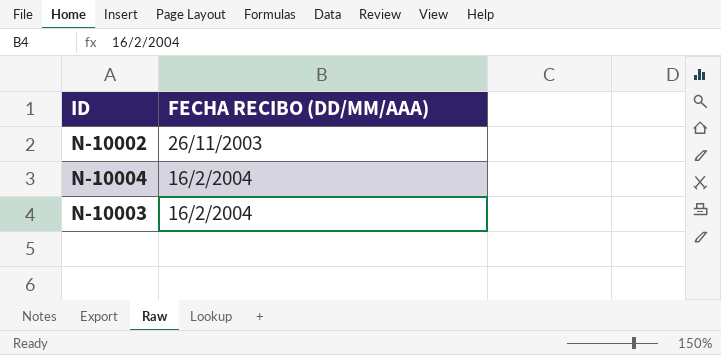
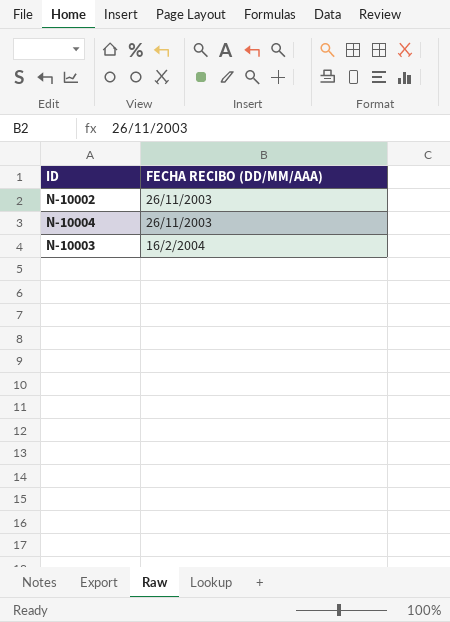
N-10004 | FECHA RECIBO (DD/MM/AAA): 16/2/2004 -> 26/11/2003

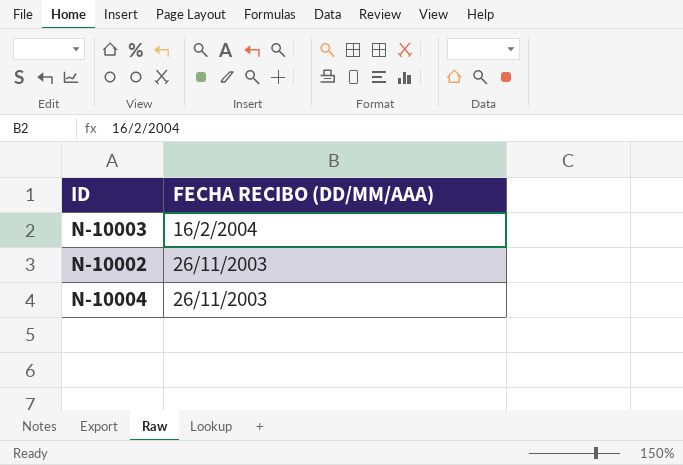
row order: FECHA RECIBO (DD/MM/AAA) ascending -> FECHA RECIBO (DD/MM/AAA) descending

